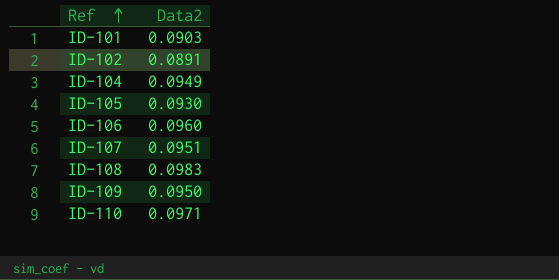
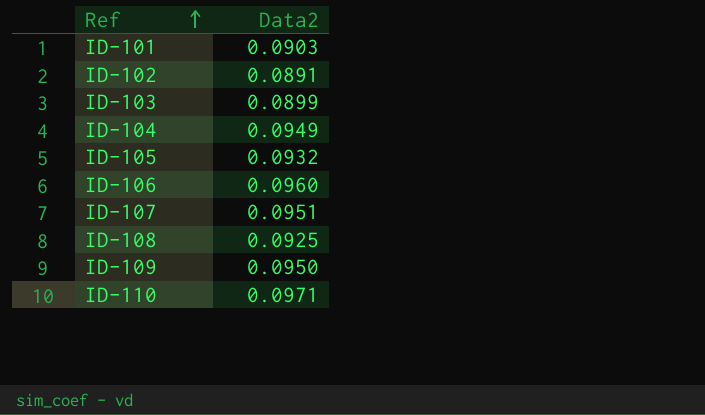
row ID-103: none -> 0.0899
ID-105 | Data2: 0.0930 -> 0.0932
ID-108 | Data2: 0.0983 -> 0.0925

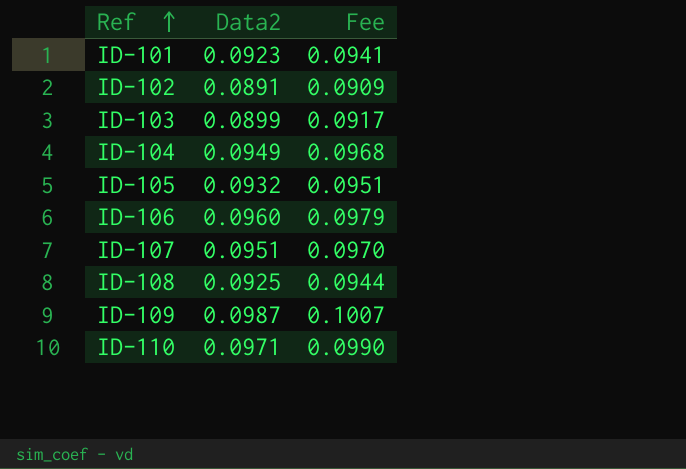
column Fee | formula: none -> [Data2] * 1.02
ID-101 | Data2: 0.0903 -> 0.0923
ID-109 | Data2: 0.0950 -> 0.0987

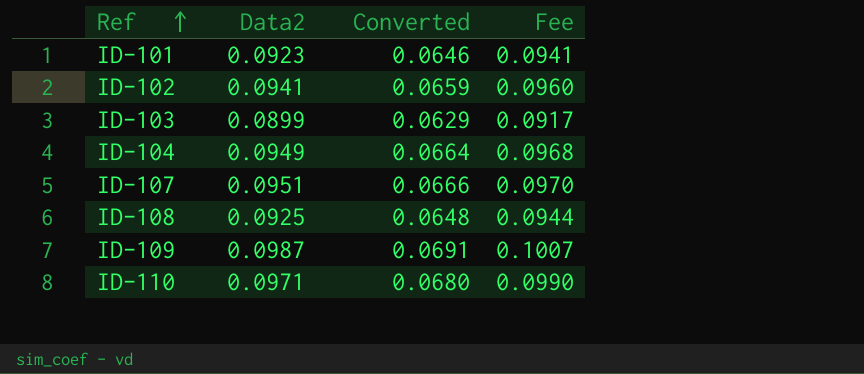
column Converted | formula: none -> [Data2] * 0.7
row ID-105: 0.0932 | 0.0951 -> none
row ID-106: 0.0960 | 0.0979 -> none
ID-102 | Data2: 0.0891 -> 0.0941
ID-102 | Fee: 0.0909 -> 0.0960

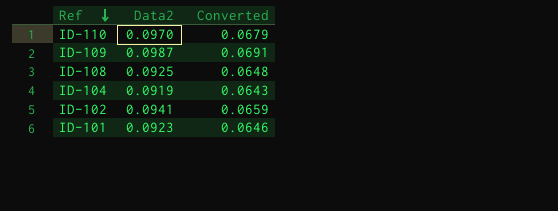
row order: Ref ascending -> Ref descending
column Fee | formula: [Data2] * 1.02 -> none
row ID-103: 0.0899 | 0.0629 | 0.0917 -> none
row ID-107: 0.0951 | 0.0666 | 0.0970 -> none
ID-110 | Data2: 0.0971 -> 0.0970
ID-110 | Converted: 0.0680 -> 0.0679
ID-104 | Data2: 0.0949 -> 0.0919
ID-104 | Converted: 0.0664 -> 0.0643

